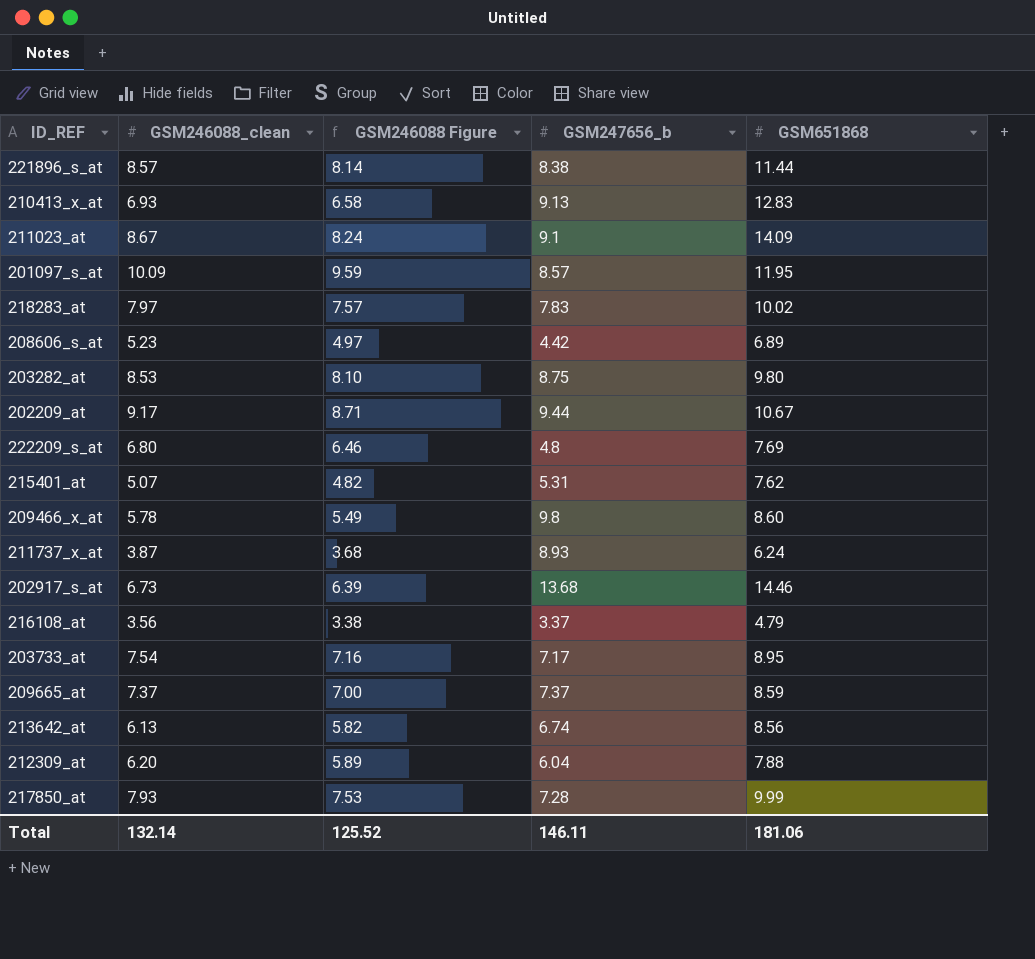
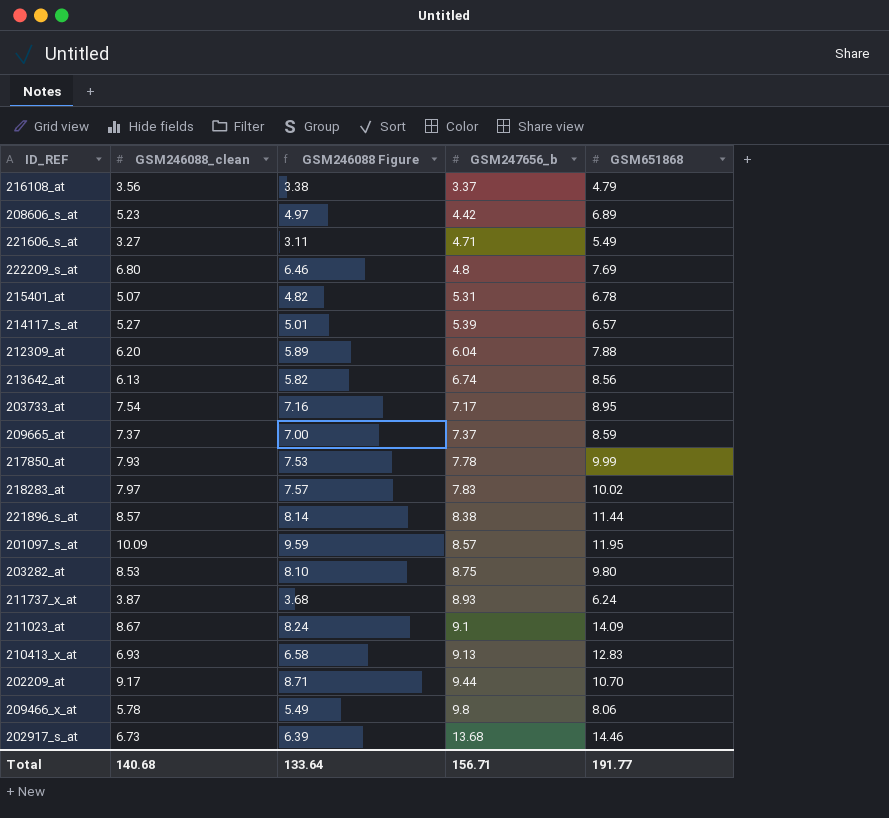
row order: none -> GSM247656_b ascending
row 221606_s_at: none -> 3.27 | 3.11 | 4.71 | 5.49
215401_at | GSM651868: 7.62 -> 6.78
row 214117_s_at: none -> 5.27 | 5.01 | 5.39 | 6.57
217850_at | GSM247656_b: 7.28 -> 7.78
202209_at | GSM651868: 10.67 -> 10.70
209466_x_at | GSM651868: 8.60 -> 8.06
Total | GSM246088_clean: 132.14 -> 140.68
Total | GSM246088 Figure: 125.52 -> 133.64
Total | GSM247656_b: 146.11 -> 156.71
Total | GSM651868: 181.06 -> 191.77

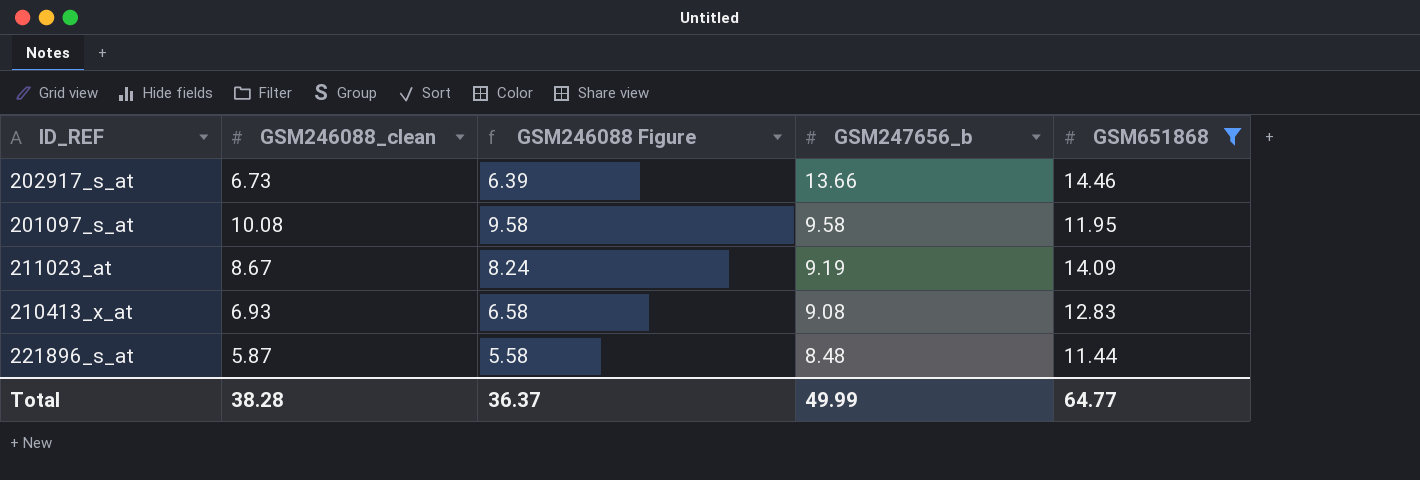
filter: none -> GSM651868 >= 11.44
row order: GSM247656_b ascending -> GSM247656_b descending
202917_s_at | GSM247656_b: 13.68 -> 13.66
201097_s_at | GSM246088_clean: 10.09 -> 10.08
201097_s_at | GSM246088 Figure: 9.59 -> 9.58
201097_s_at | GSM247656_b: 8.57 -> 9.58
211023_at | GSM247656_b: 9.1 -> 9.19
210413_x_at | GSM247656_b: 9.13 -> 9.08
221896_s_at | GSM246088_clean: 8.57 -> 5.87
221896_s_at | GSM246088 Figure: 8.14 -> 5.58
221896_s_at | GSM247656_b: 8.38 -> 8.48
Total | GSM246088_clean: 140.68 -> 38.28
Total | GSM246088 Figure: 133.64 -> 36.37
Total | GSM247656_b: 156.71 -> 49.99
Total | GSM651868: 191.77 -> 64.77

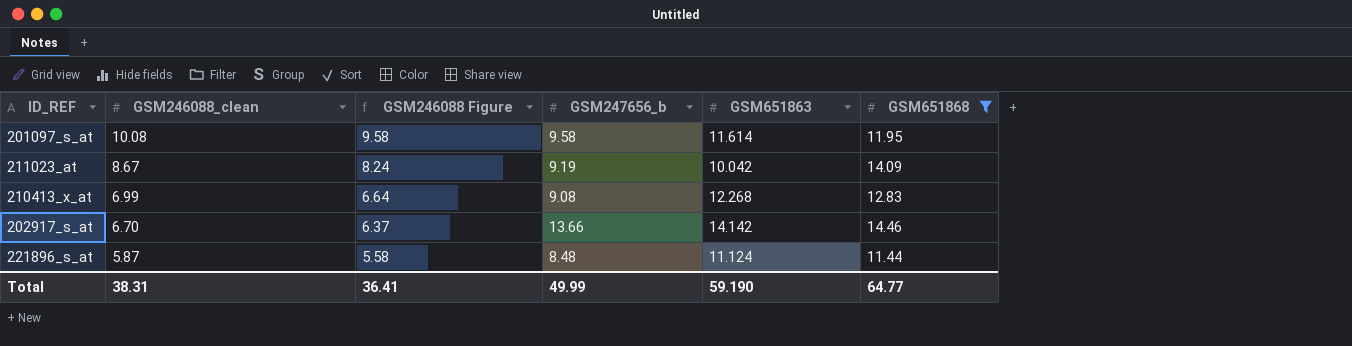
row order: GSM247656_b descending -> GSM246088_clean descending
column GSM651863 | position: none -> 5
210413_x_at | GSM246088_clean: 6.93 -> 6.99
210413_x_at | GSM246088 Figure: 6.58 -> 6.64
202917_s_at | GSM246088_clean: 6.73 -> 6.70
202917_s_at | GSM246088 Figure: 6.39 -> 6.37
Total | GSM246088_clean: 38.28 -> 38.31
Total | GSM246088 Figure: 36.37 -> 36.41

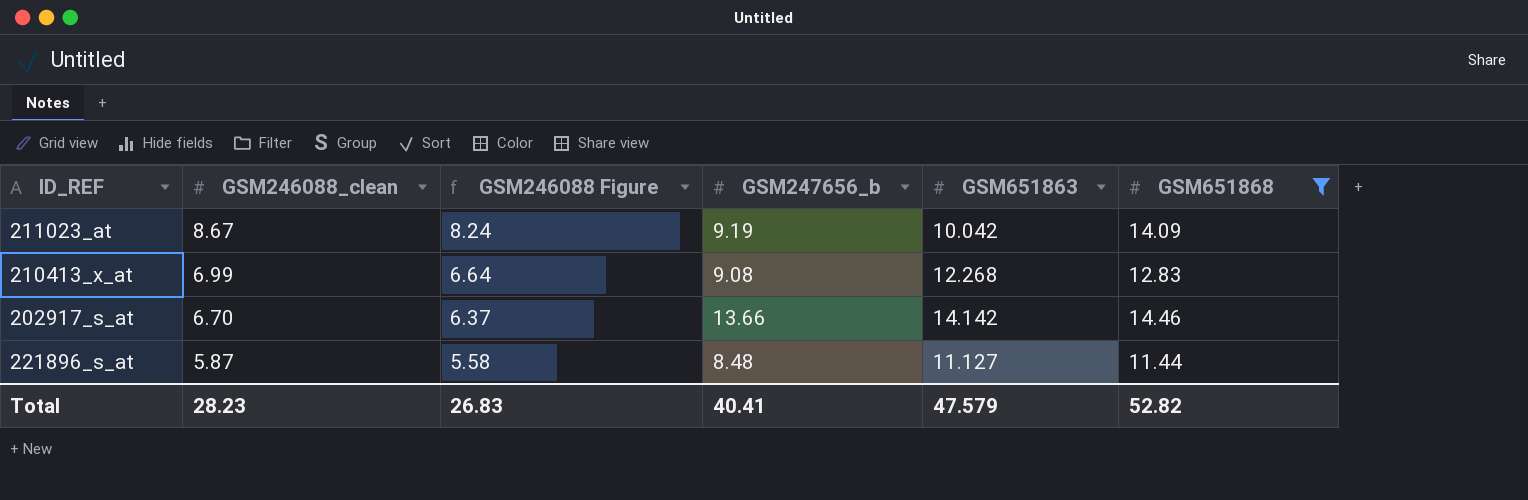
row 201097_s_at: 10.08 | 9.58 | 9.58 | 11.614 | 11.95 -> none
221896_s_at | GSM651863: 11.124 -> 11.127
Total | GSM246088_clean: 38.31 -> 28.23
Total | GSM246088 Figure: 36.41 -> 26.83
Total | GSM247656_b: 49.99 -> 40.41
Total | GSM651863: 59.190 -> 47.579
Total | GSM651868: 64.77 -> 52.82

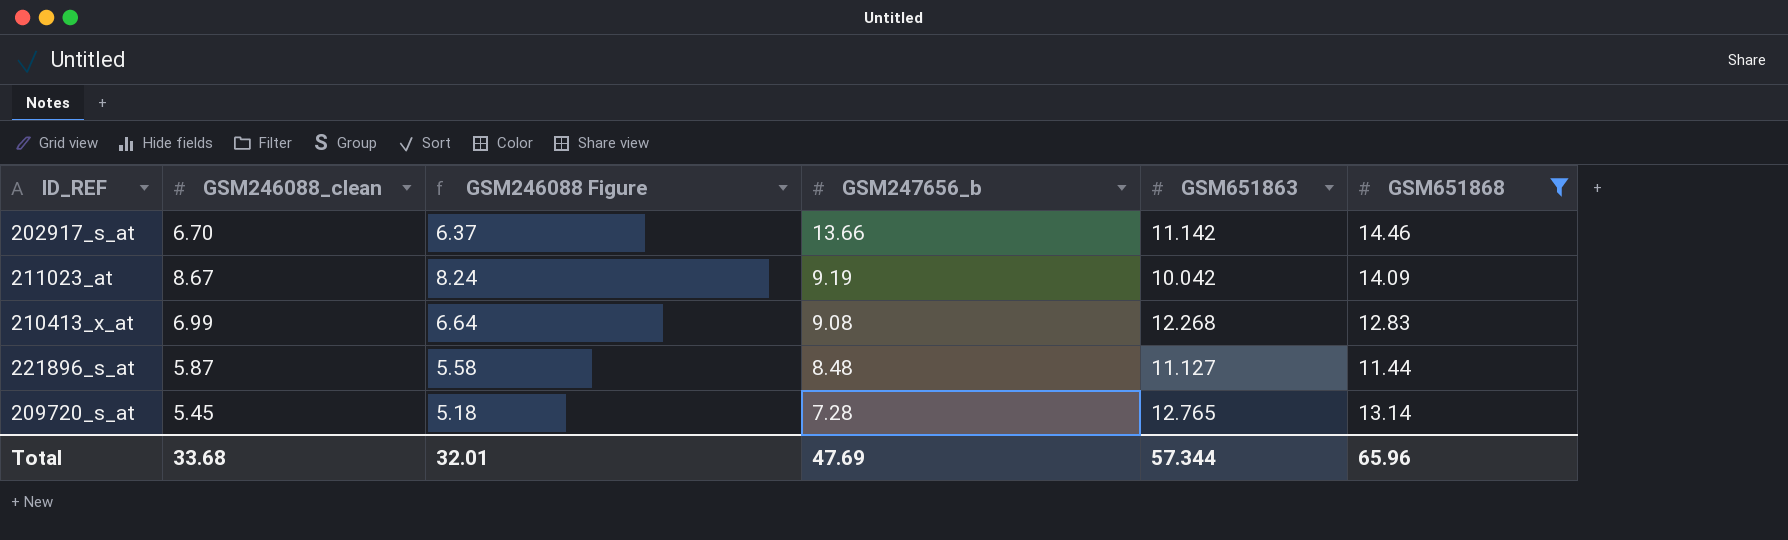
row order: GSM246088_clean descending -> GSM247656_b descending
202917_s_at | GSM651863: 14.142 -> 11.142
row 209720_s_at: none -> 5.45 | 5.18 | 7.28 | 12.765 | 13.14
Total | GSM246088_clean: 28.23 -> 33.68
Total | GSM246088 Figure: 26.83 -> 32.01
Total | GSM247656_b: 40.41 -> 47.69
Total | GSM651863: 47.579 -> 57.344
Total | GSM651868: 52.82 -> 65.96

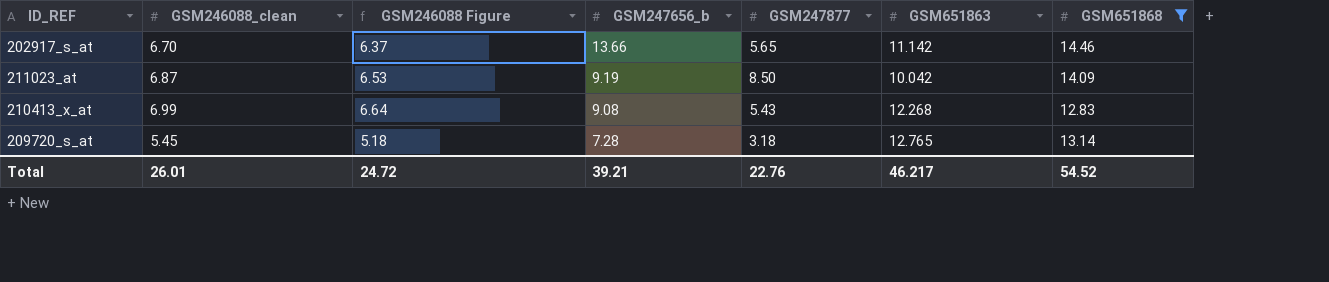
column GSM247877 | position: none -> 5
row 221896_s_at: 5.87 | 5.58 | 8.48 | 11.127 | 11.44 -> none
211023_at | GSM246088_clean: 8.67 -> 6.87
211023_at | GSM246088 Figure: 8.24 -> 6.53
Total | GSM246088_clean: 33.68 -> 26.01
Total | GSM246088 Figure: 32.01 -> 24.72
Total | GSM247656_b: 47.69 -> 39.21
Total | GSM651863: 57.344 -> 46.217
Total | GSM651868: 65.96 -> 54.52

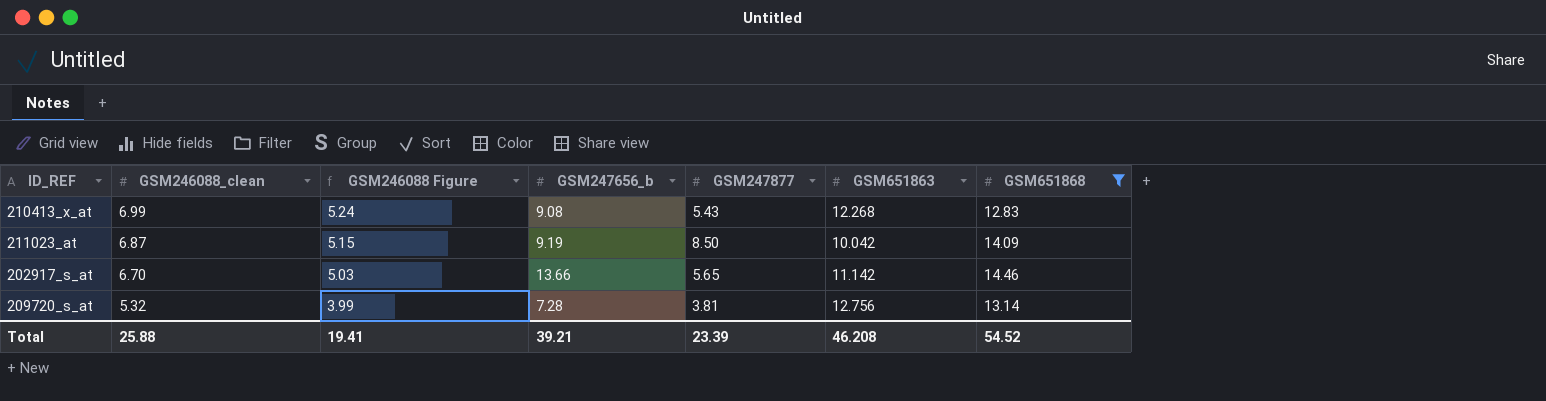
row order: GSM247656_b descending -> GSM246088_clean descending
column GSM246088 Figure | formula: [GSM246088_clean] * 0.95 -> [GSM246088_clean] * 0.75
209720_s_at | GSM246088_clean: 5.45 -> 5.32
209720_s_at | GSM247877: 3.18 -> 3.81
209720_s_at | GSM651863: 12.765 -> 12.756
Total | GSM246088_clean: 26.01 -> 25.88
Total | GSM246088 Figure: 24.72 -> 19.41
Total | GSM247877: 22.76 -> 23.39
Total | GSM651863: 46.217 -> 46.208

